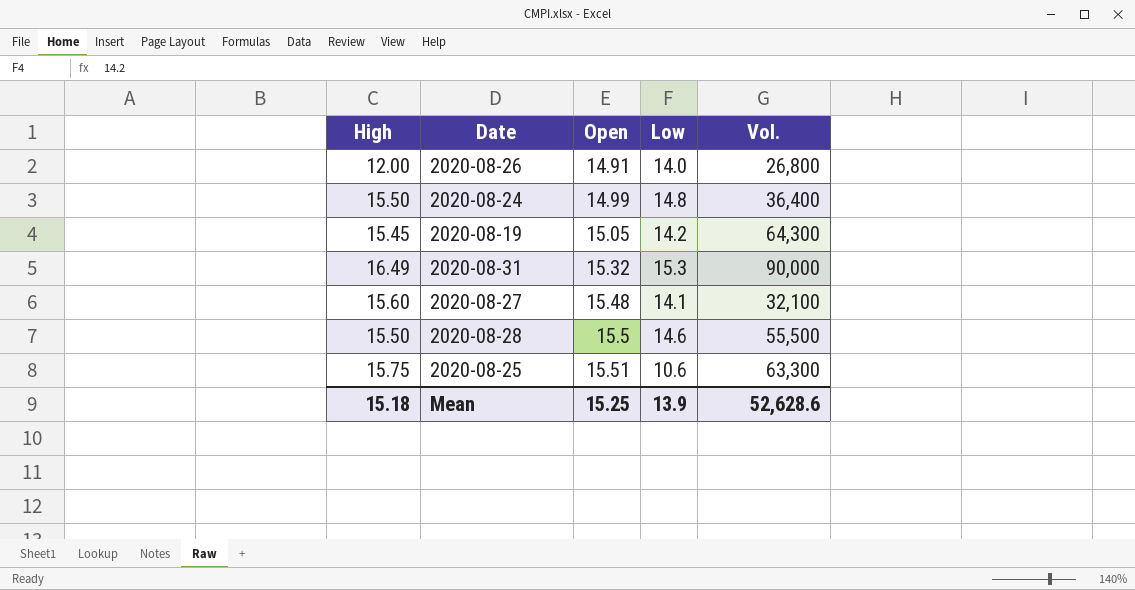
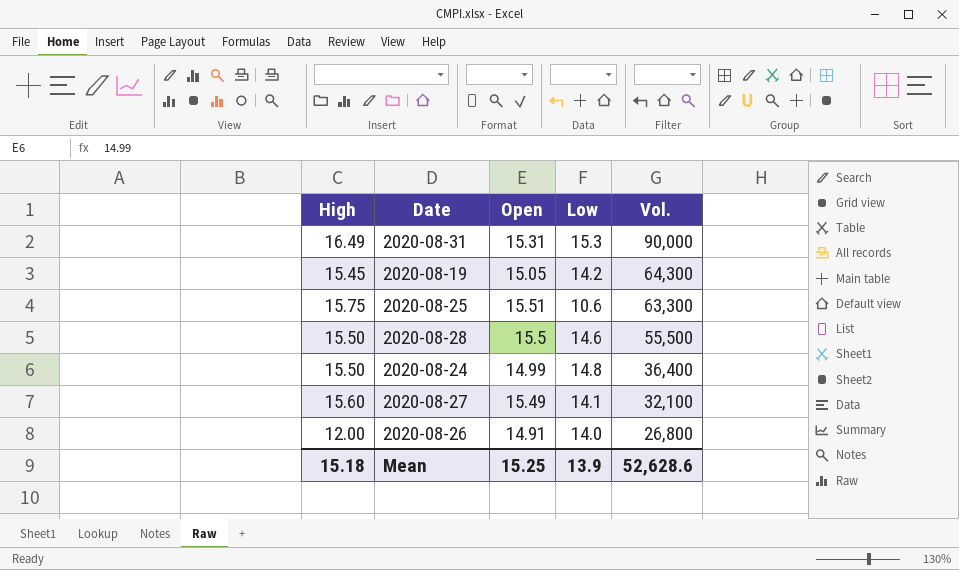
row order: Open ascending -> Vol. descending
2020-08-31 | Open: 15.32 -> 15.31
2020-08-27 | Open: 15.48 -> 15.49

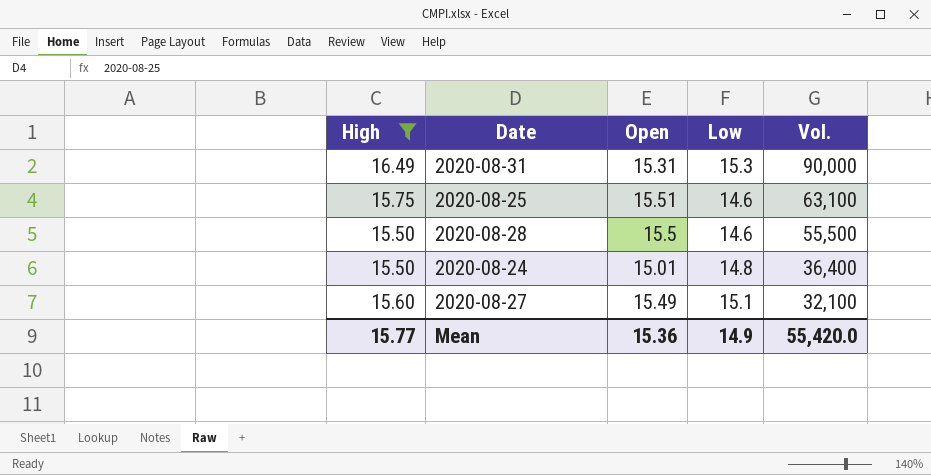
filter: none -> High >= 15.50
2020-08-25 | Low: 10.6 -> 14.6
2020-08-25 | Vol.: 63,300 -> 63,100
2020-08-24 | Open: 14.99 -> 15.01
2020-08-27 | Low: 14.1 -> 15.1
Mean | High: 15.18 -> 15.77
Mean | Open: 15.25 -> 15.36
Mean | Low: 13.9 -> 14.9
Mean | Vol.: 52,628.6 -> 55,420.0

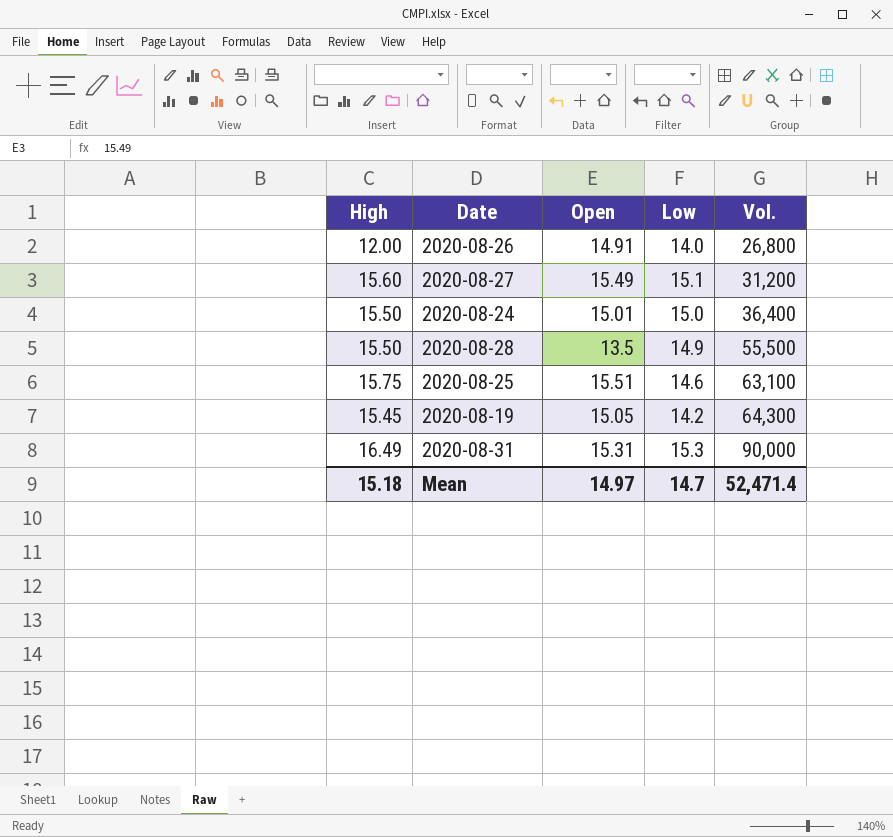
filter: High >= 15.50 -> none
row order: Vol. descending -> Vol. ascending
2020-08-27 | Vol.: 32,100 -> 31,200
2020-08-24 | Low: 14.8 -> 15.0
2020-08-28 | Open: 15.5 -> 13.5
2020-08-28 | Low: 14.6 -> 14.9
Mean | High: 15.77 -> 15.18
Mean | Open: 15.36 -> 14.97
Mean | Low: 14.9 -> 14.7
Mean | Vol.: 55,420.0 -> 52,471.4

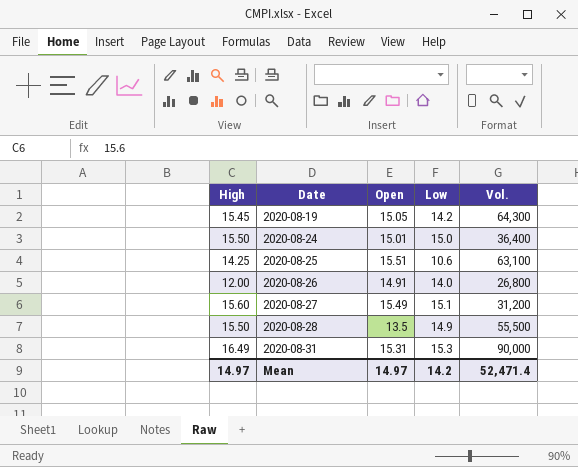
row order: Vol. ascending -> Date ascending
2020-08-25 | High: 15.75 -> 14.25
2020-08-25 | Low: 14.6 -> 10.6
Mean | High: 15.18 -> 14.97
Mean | Low: 14.7 -> 14.2

